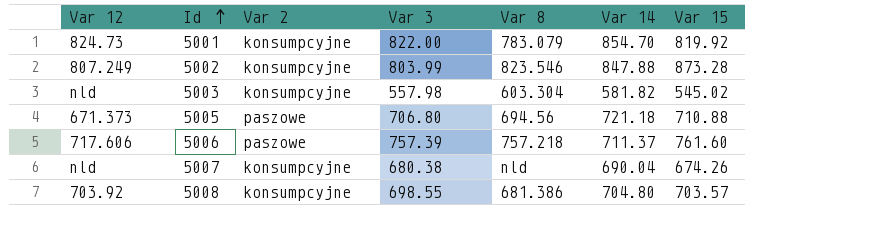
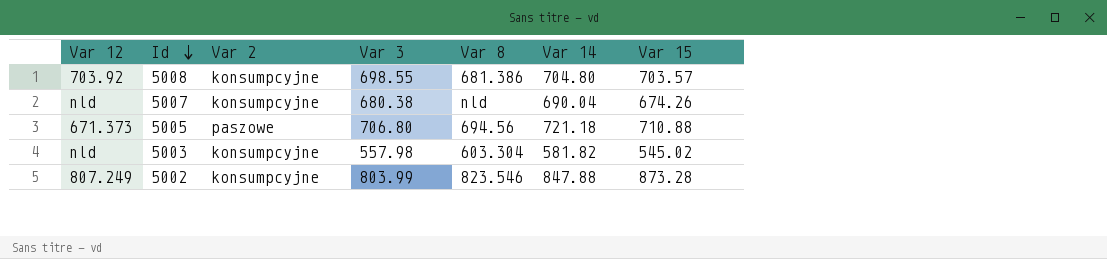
row order: Id ascending -> Id descending
row 5001: 824.73 | konsumpcyjne | 822.00 | 783.079 | 854.70 | 819.92 -> none
row 5006: 717.606 | paszowe | 757.39 | 757.218 | 711.37 | 761.60 -> none

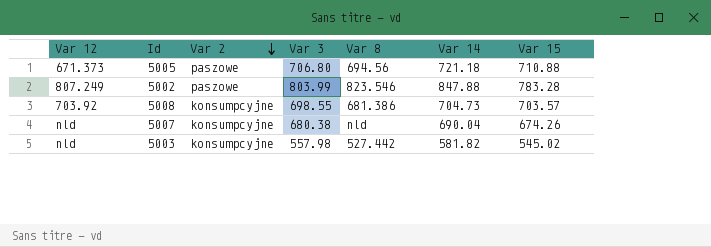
row order: Id descending -> Var 2 descending
5002 | Var 2: konsumpcyjne -> paszowe
5002 | Var 15: 873.28 -> 783.28
5008 | Var 14: 704.80 -> 704.73
5003 | Var 8: 603.304 -> 527.442

